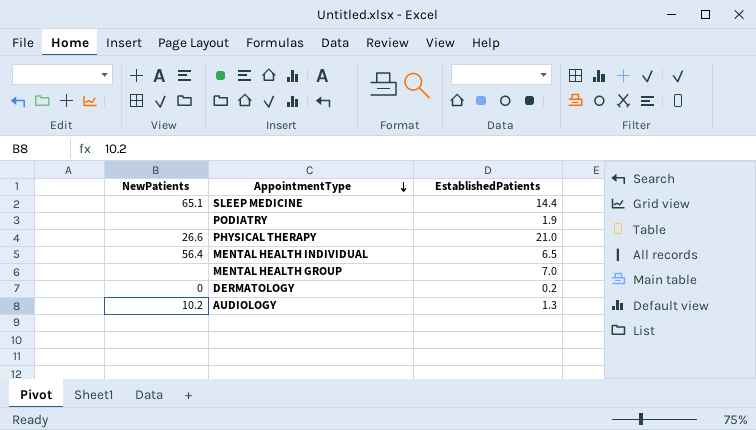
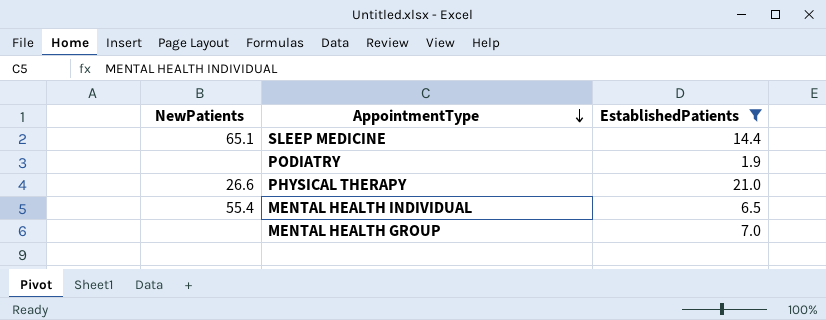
filter: none -> EstablishedPatients >= 1.9
MENTAL HEALTH INDIVIDUAL | NewPatients: 56.4 -> 55.4

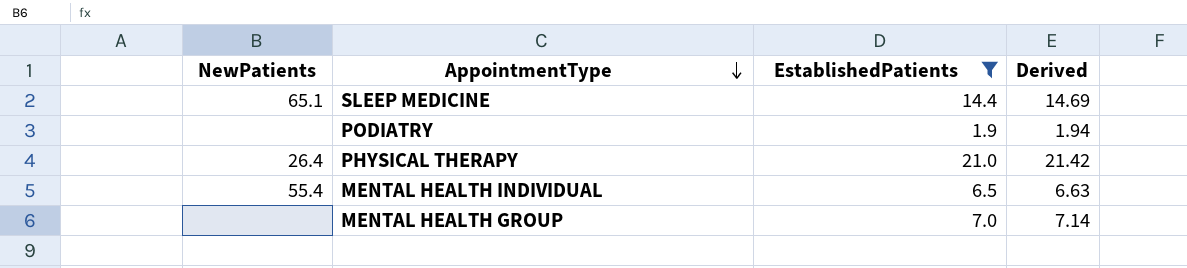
column Derived | formula: none -> [EstablishedPatients] * 1.02
PHYSICAL THERAPY | NewPatients: 26.6 -> 26.4

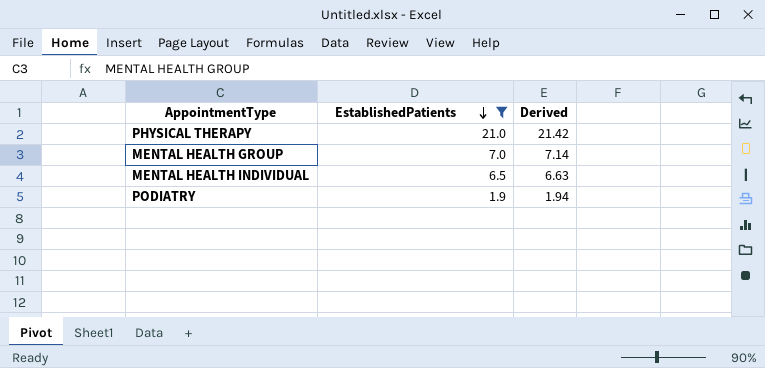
row order: AppointmentType descending -> EstablishedPatients descending
column NewPatients | position: 1 -> none
row SLEEP MEDICINE: 65.1 | 14.4 | 14.69 -> none

